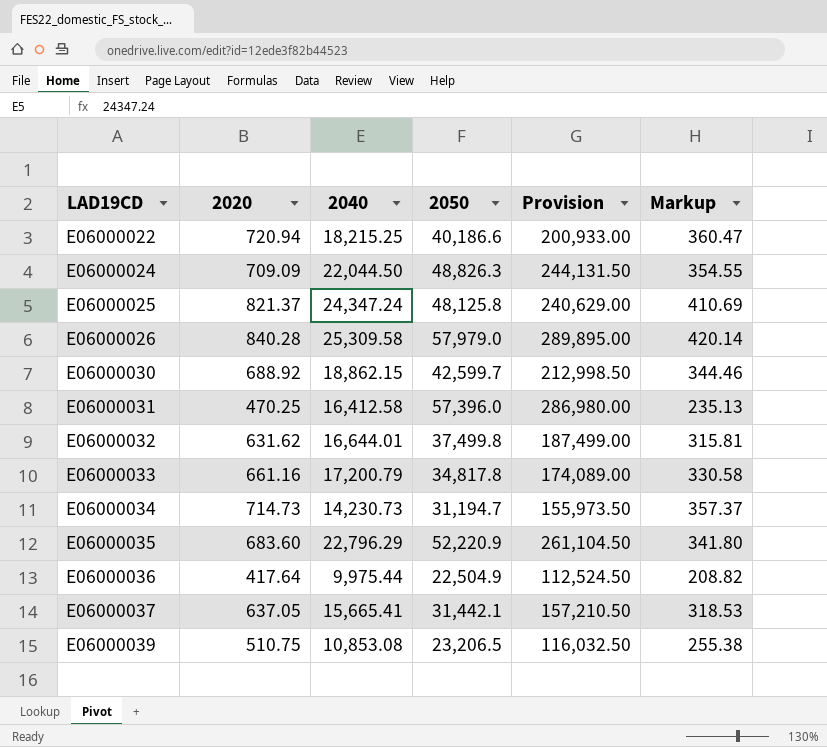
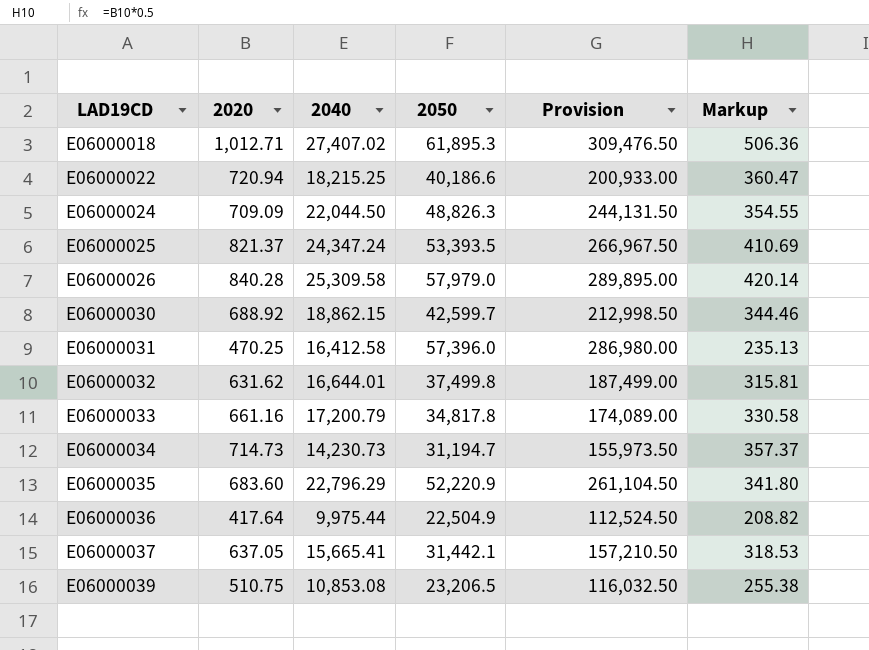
row E06000018: none -> 1,012.71 | 27,407.02 | 61,895.3 | 309,476.50 | 506.36
E06000025 | 2050: 48,125.8 -> 53,393.5
E06000025 | Provision: 240,629.00 -> 266,967.50

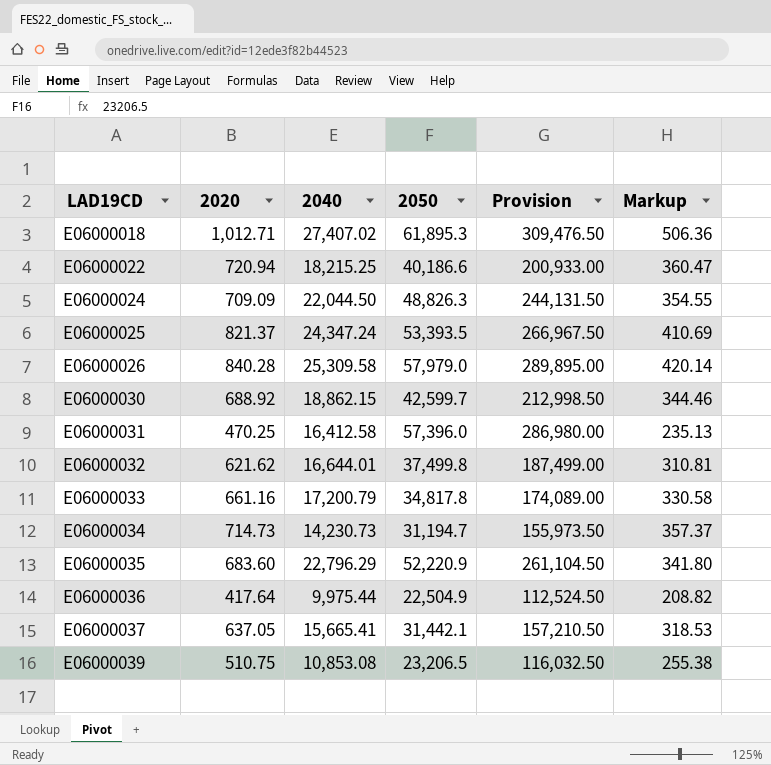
E06000032 | 2020: 631.62 -> 621.62
E06000032 | Markup: 315.81 -> 310.81

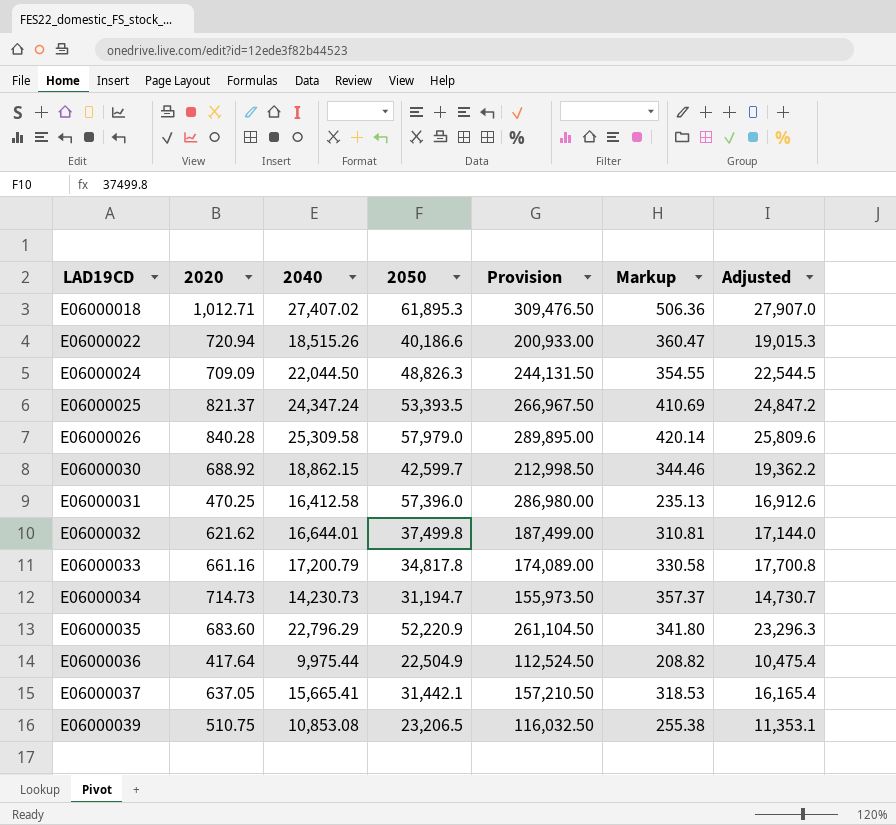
column Adjusted | formula: none -> [2040] + 500
E06000022 | 2040: 18,215.25 -> 18,515.26

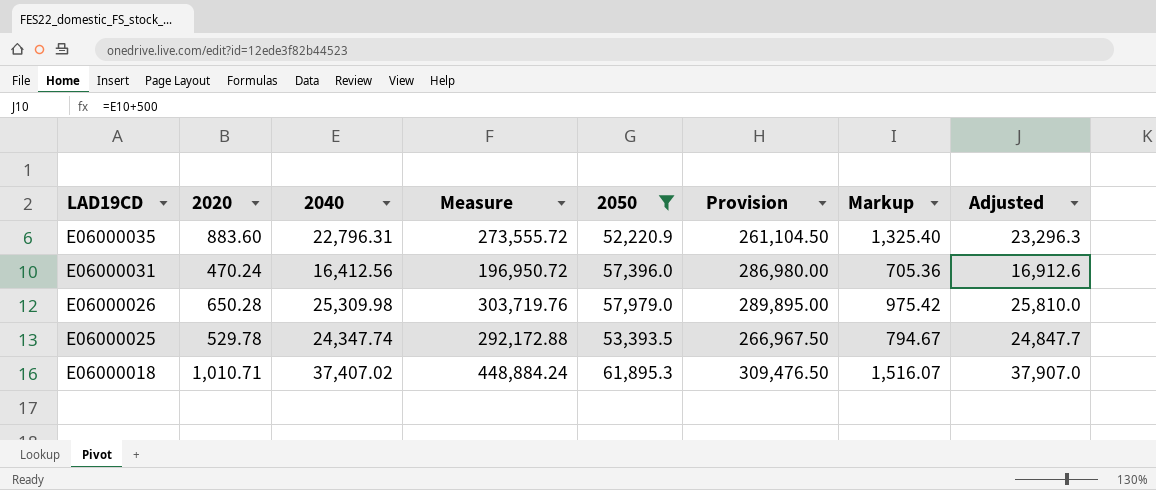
filter: none -> 2050 >= 52,220.9
row order: LAD19CD ascending -> LAD19CD descending
column Measure | formula: none -> [2040] * 12
column Markup | formula: [2020] * 0.5 -> [2020] * 1.5
E06000035 | 2020: 683.60 -> 883.60
E06000035 | 2040: 22,796.29 -> 22,796.31
E06000031 | 2020: 470.25 -> 470.24
E06000031 | 2040: 16,412.58 -> 16,412.56
E06000026 | 2020: 840.28 -> 650.28
E06000026 | 2040: 25,309.58 -> 25,309.98
E06000026 | Adjusted: 25,809.6 -> 25,810.0
E06000025 | 2020: 821.37 -> 529.78
E06000025 | 2040: 24,347.24 -> 24,347.74
E06000025 | Adjusted: 24,847.2 -> 24,847.7
E06000018 | 2020: 1,012.71 -> 1,010.71
E06000018 | 2040: 27,407.02 -> 37,407.02
E06000018 | Adjusted: 27,907.0 -> 37,907.0

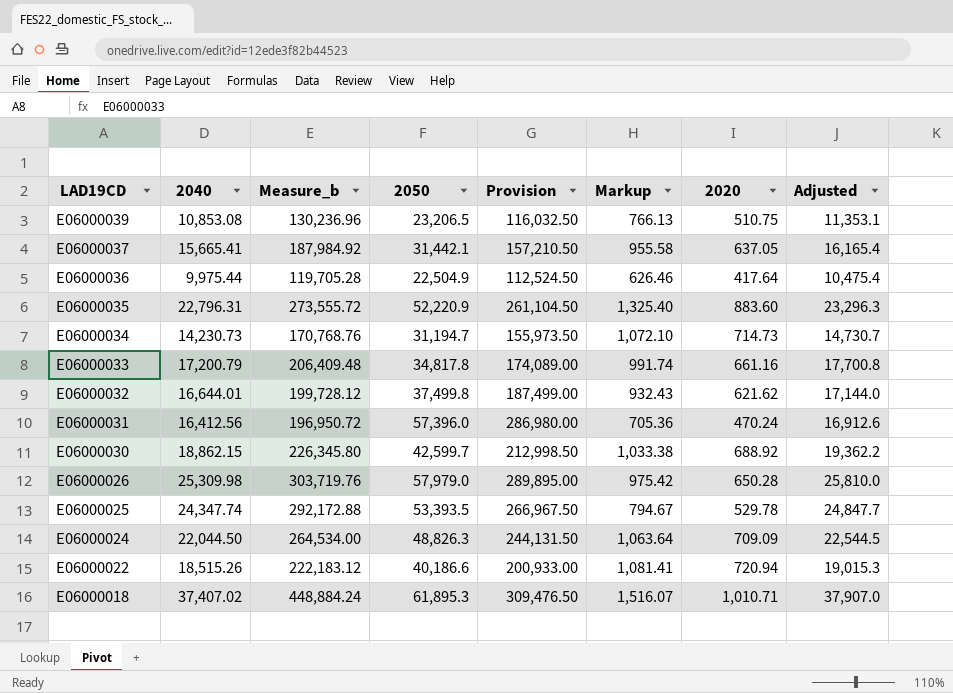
filter: 2050 >= 52,220.9 -> none
column name: Measure -> Measure_b
column 2020 | position: 2 -> 7

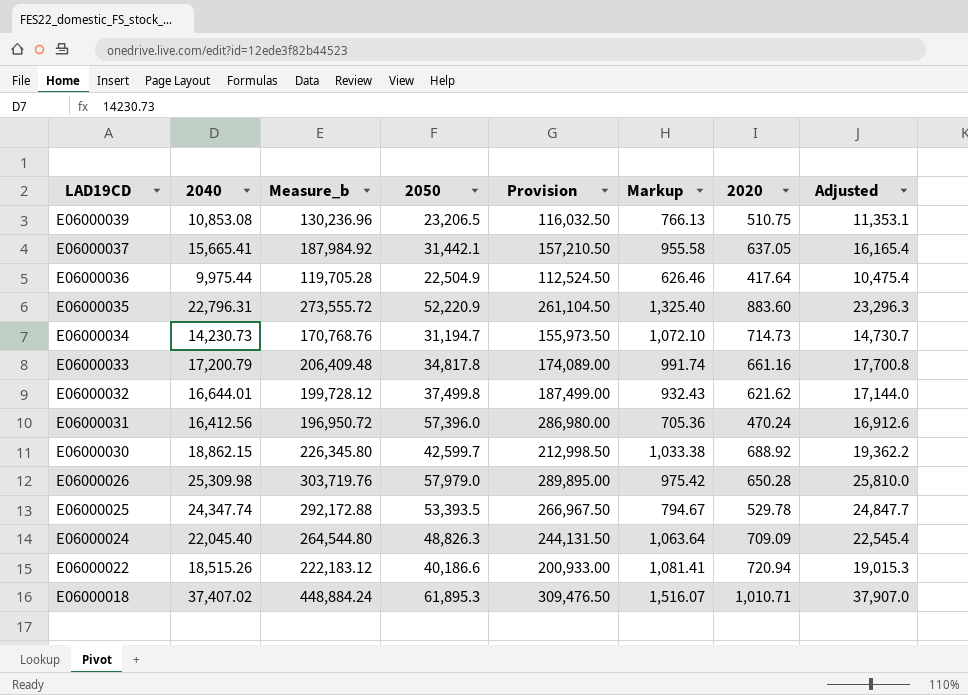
E06000024 | 2040: 22,044.50 -> 22,045.40
E06000024 | Measure_b: 264,534.00 -> 264,544.80
E06000024 | Adjusted: 22,544.5 -> 22,545.4

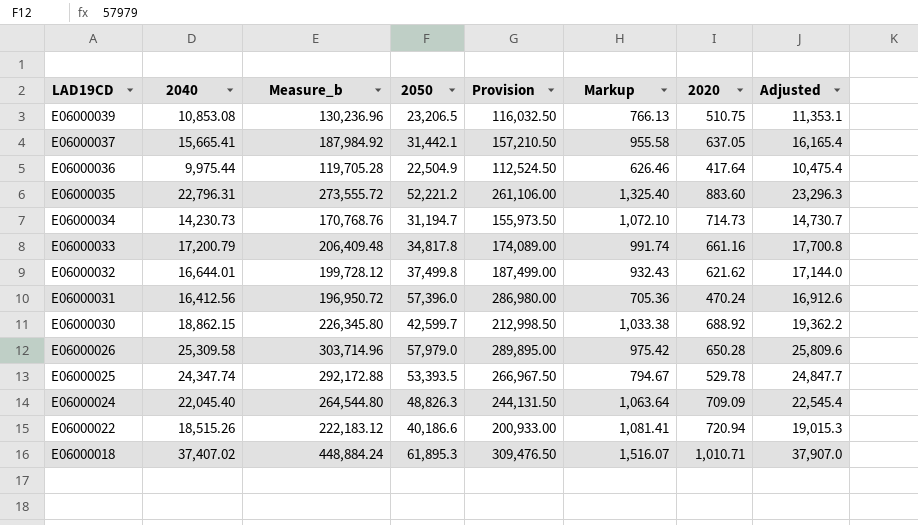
E06000035 | 2050: 52,220.9 -> 52,221.2
E06000035 | Provision: 261,104.50 -> 261,106.00
E06000026 | 2040: 25,309.98 -> 25,309.58
E06000026 | Measure_b: 303,719.76 -> 303,714.96
E06000026 | Adjusted: 25,810.0 -> 25,809.6

